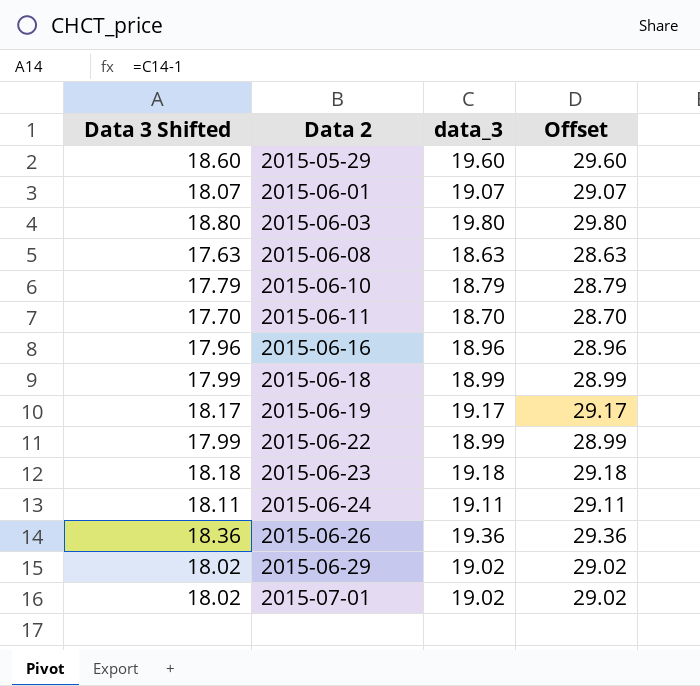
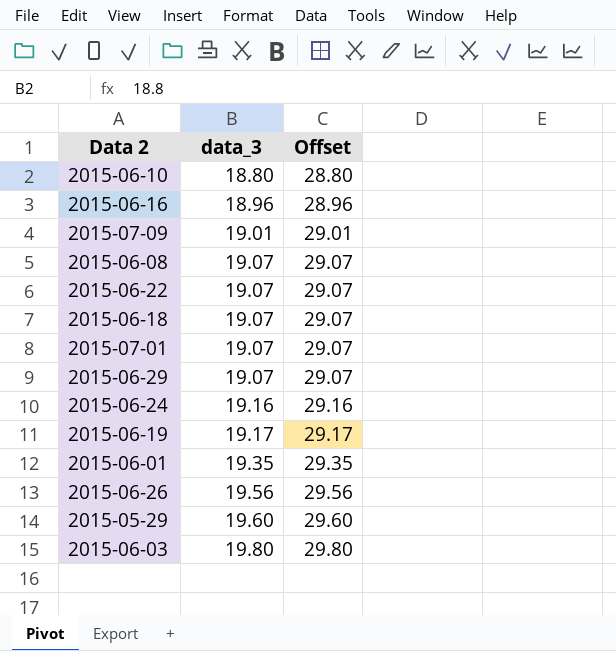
row order: Data 2 ascending -> data_3 ascending
column Data 3 Shifted | formula: [data_3] - 1 -> none
row 2015-06-11: 17.70 | 18.70 | 28.70 -> none
row 2015-06-23: 18.18 | 19.18 | 29.18 -> none
2015-06-10 | data_3: 18.79 -> 18.80
2015-06-10 | Offset: 28.79 -> 28.80
row 2015-07-09: none -> 19.01 | 29.01
2015-06-08 | data_3: 18.63 -> 19.07
2015-06-08 | Offset: 28.63 -> 29.07
2015-06-22 | data_3: 18.99 -> 19.07
2015-06-22 | Offset: 28.99 -> 29.07
2015-06-18 | data_3: 18.99 -> 19.07
2015-06-18 | Offset: 28.99 -> 29.07
2015-07-01 | data_3: 19.02 -> 19.07
2015-07-01 | Offset: 29.02 -> 29.07
2015-06-29 | data_3: 19.02 -> 19.07
2015-06-29 | Offset: 29.02 -> 29.07
2015-06-24 | data_3: 19.11 -> 19.16
2015-06-24 | Offset: 29.11 -> 29.16
2015-06-01 | data_3: 19.07 -> 19.35
2015-06-01 | Offset: 29.07 -> 29.35
2015-06-26 | data_3: 19.36 -> 19.56
2015-06-26 | Offset: 29.36 -> 29.56

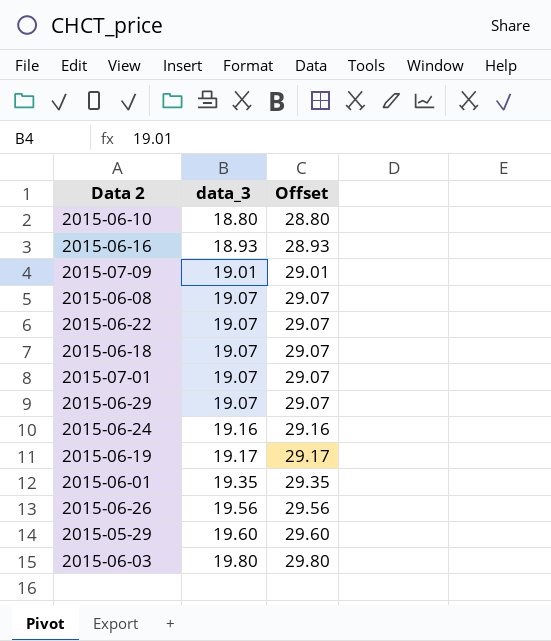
2015-06-16 | data_3: 18.96 -> 18.93
2015-06-16 | Offset: 28.96 -> 28.93

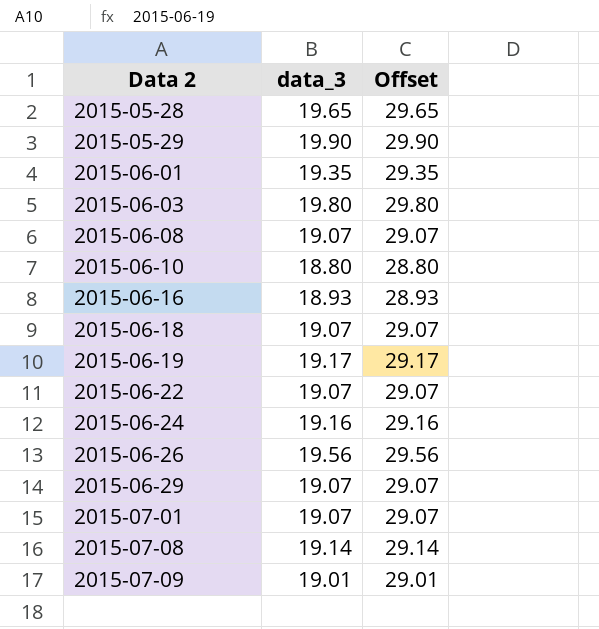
row order: data_3 ascending -> Data 2 ascending
row 2015-05-28: none -> 19.65 | 29.65
2015-05-29 | data_3: 19.60 -> 19.90
2015-05-29 | Offset: 29.60 -> 29.90
row 2015-07-08: none -> 19.14 | 29.14

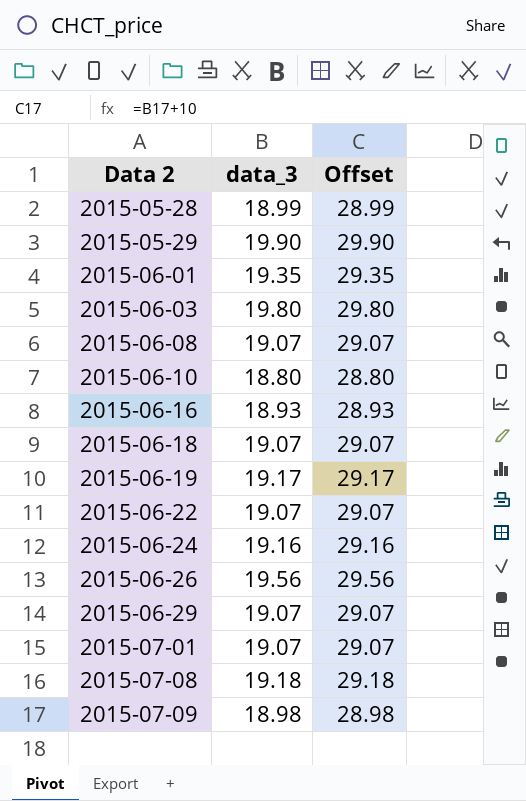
2015-05-28 | data_3: 19.65 -> 18.99
2015-05-28 | Offset: 29.65 -> 28.99
2015-07-08 | data_3: 19.14 -> 19.18
2015-07-08 | Offset: 29.14 -> 29.18
2015-07-09 | data_3: 19.01 -> 18.98
2015-07-09 | Offset: 29.01 -> 28.98

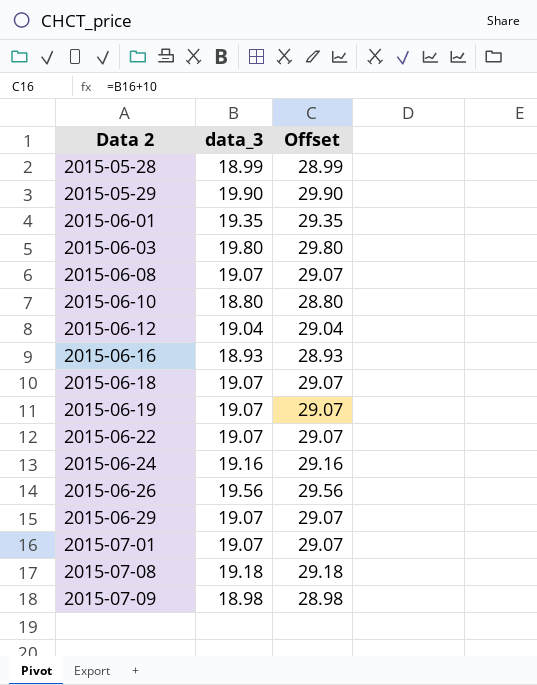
row 2015-06-12: none -> 19.04 | 29.04
2015-06-19 | data_3: 19.17 -> 19.07
2015-06-19 | Offset: 29.17 -> 29.07

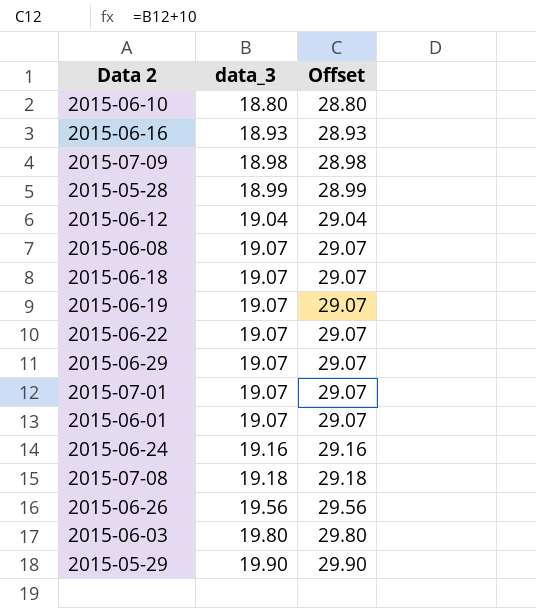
row order: Data 2 ascending -> data_3 ascending
2015-06-01 | data_3: 19.35 -> 19.07
2015-06-01 | Offset: 29.35 -> 29.07

